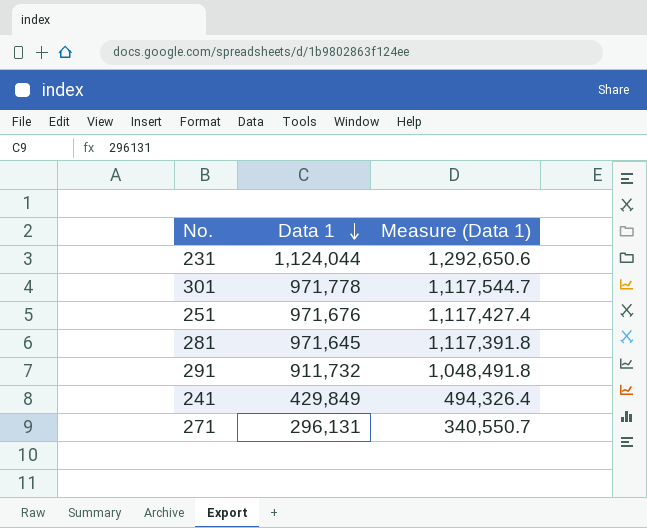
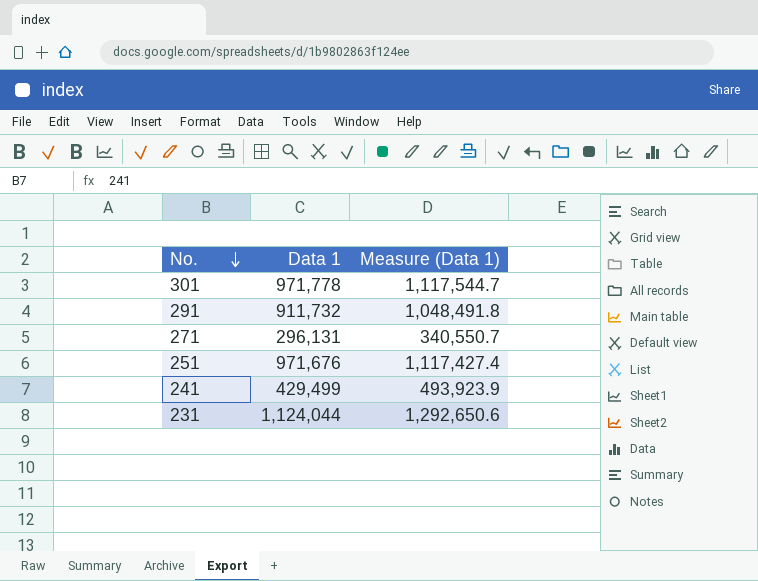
row order: Data 1 descending -> No. descending
row 281: 971,645 | 1,117,391.8 -> none
241 | Data 1: 429,849 -> 429,499
241 | Measure (Data 1): 494,326.4 -> 493,923.9

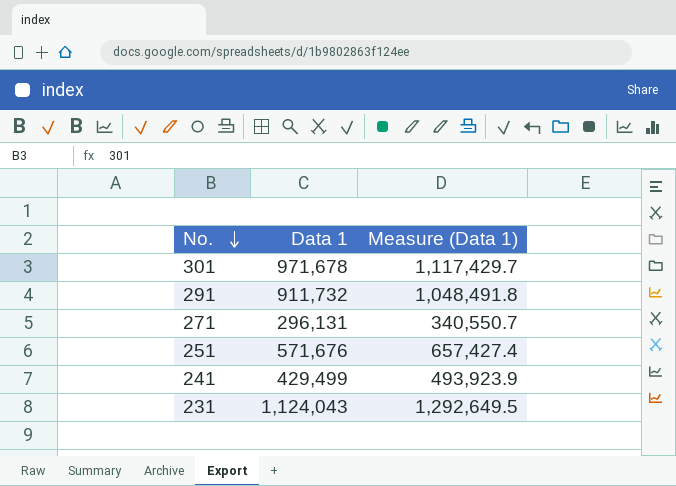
301 | Data 1: 971,778 -> 971,678
301 | Measure (Data 1): 1,117,544.7 -> 1,117,429.7
251 | Data 1: 971,676 -> 571,676
251 | Measure (Data 1): 1,117,427.4 -> 657,427.4
231 | Data 1: 1,124,044 -> 1,124,043
231 | Measure (Data 1): 1,292,650.6 -> 1,292,649.5

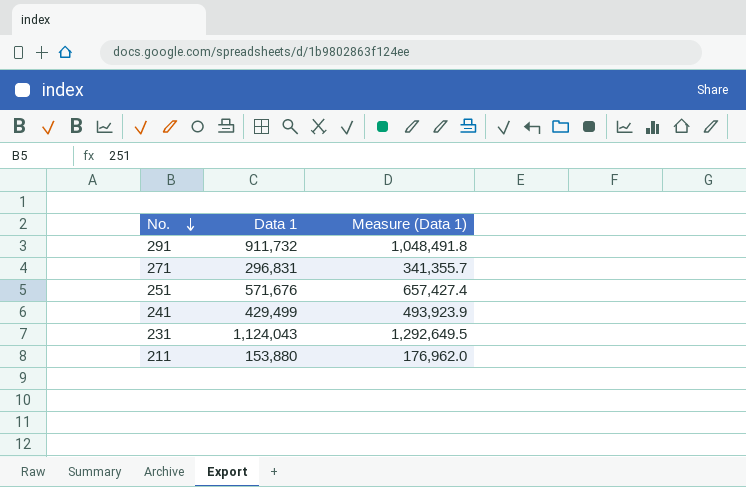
row 301: 971,678 | 1,117,429.7 -> none
271 | Data 1: 296,131 -> 296,831
271 | Measure (Data 1): 340,550.7 -> 341,355.7
row 211: none -> 153,880 | 176,962.0

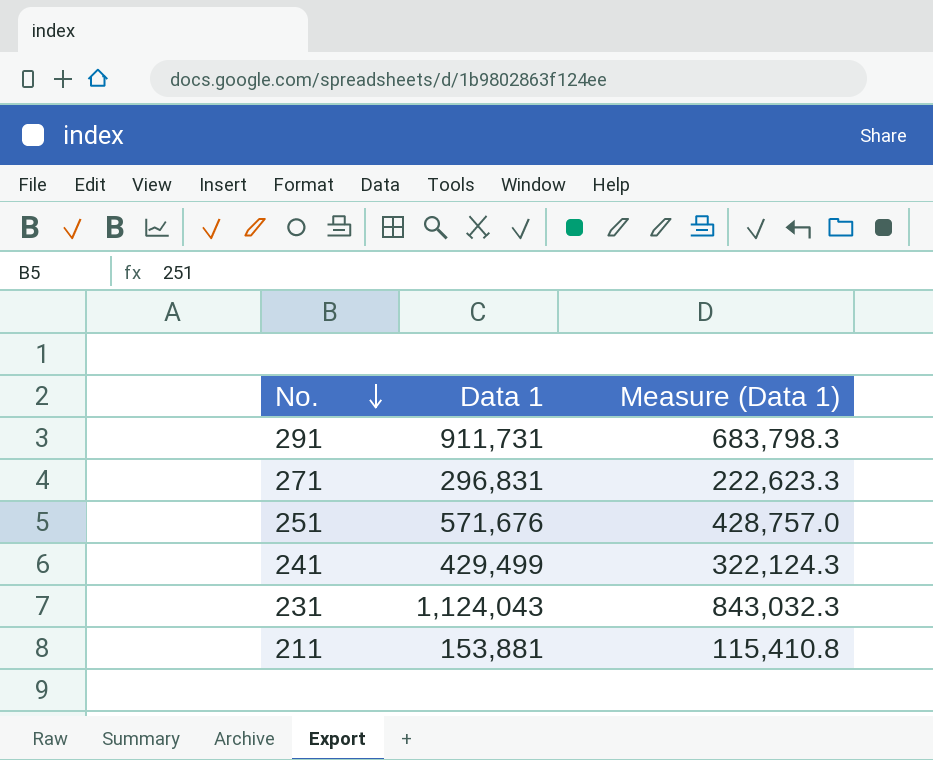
column Measure (Data 1) | formula: [Data 1] * 1.15 -> [Data 1] * 0.75
291 | Data 1: 911,732 -> 911,731
211 | Data 1: 153,880 -> 153,881

